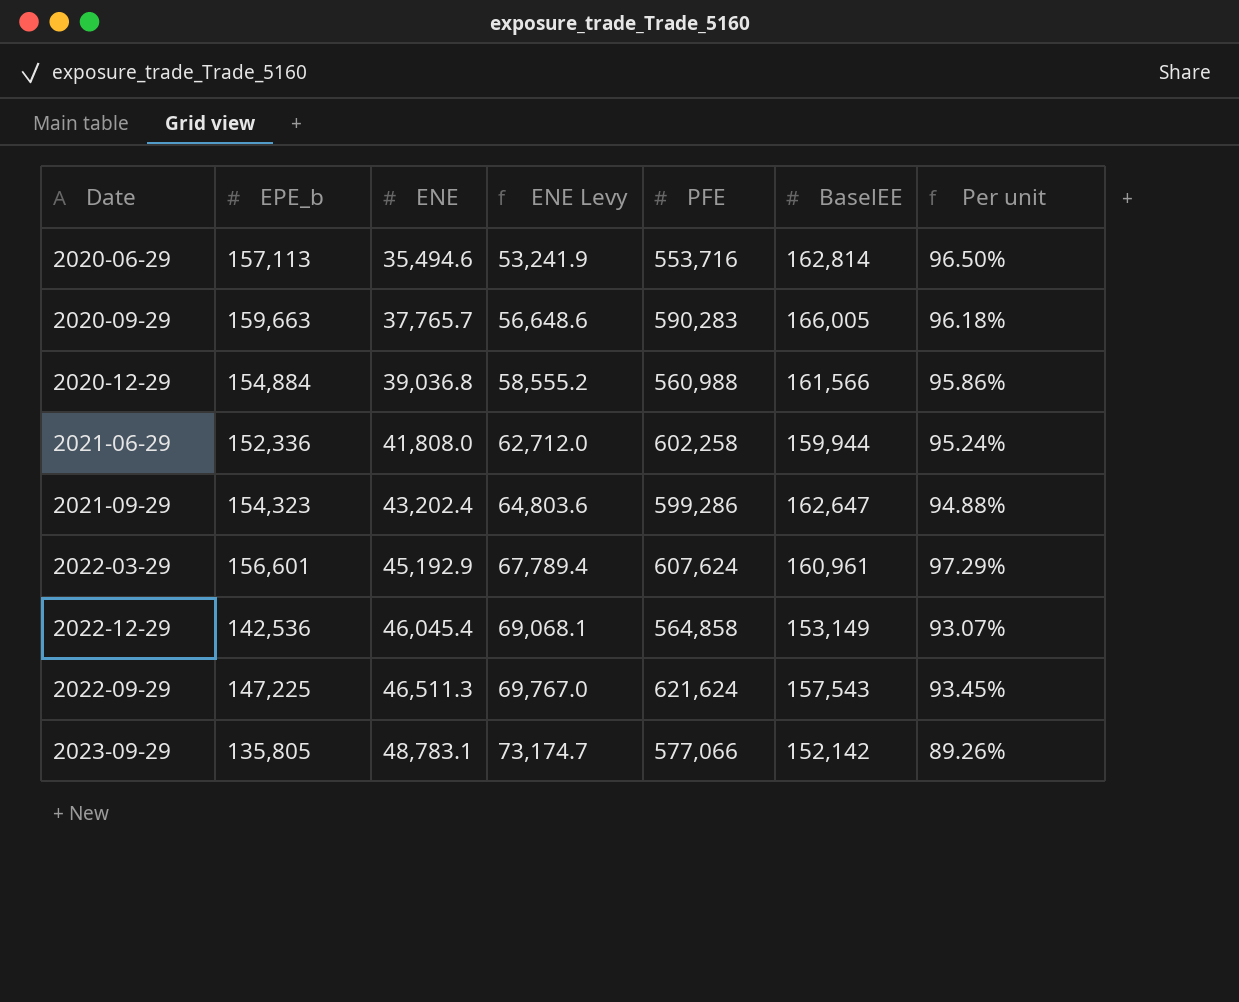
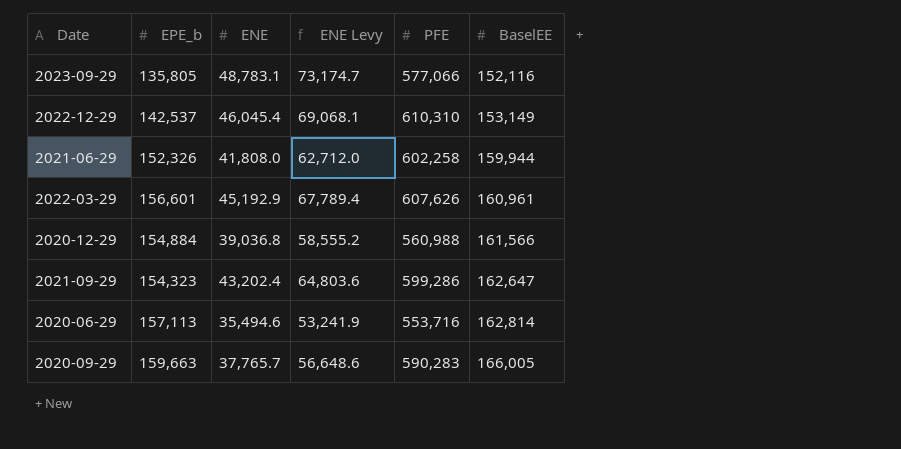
row order: ENE ascending -> BaselEE ascending
column Per unit | formula: [EPE_b] / [BaselEE] -> none
row 2022-09-29: 147,225 | 46,511.3 | 69,767.0 | 621,624 | 157,543 | 93.45% -> none
2023-09-29 | BaselEE: 152,142 -> 152,116
2022-12-29 | EPE_b: 142,536 -> 142,537
2022-12-29 | PFE: 564,858 -> 610,310
2021-06-29 | EPE_b: 152,336 -> 152,326
2022-03-29 | PFE: 607,624 -> 607,626

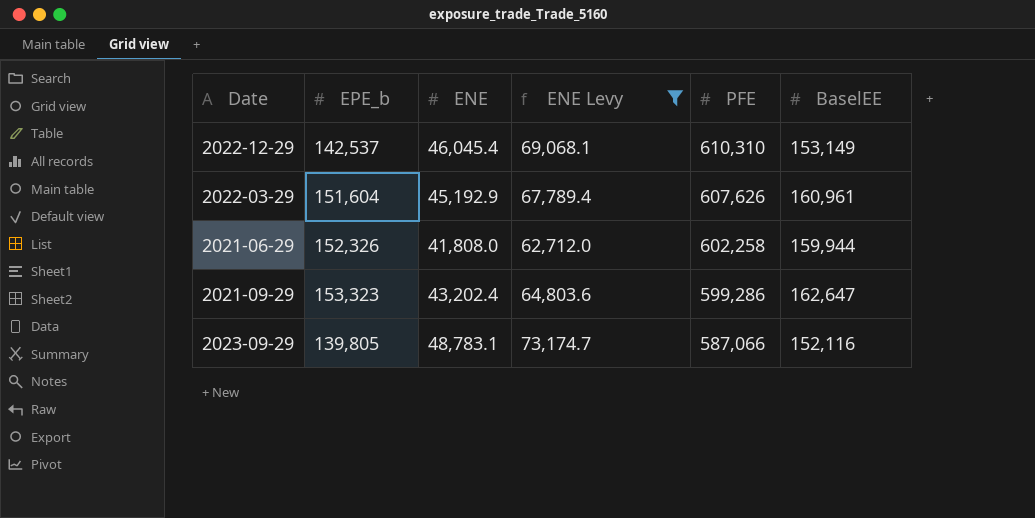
filter: none -> ENE Levy >= 62,712.0
row order: BaselEE ascending -> PFE descending
2022-03-29 | EPE_b: 156,601 -> 151,604
2021-09-29 | EPE_b: 154,323 -> 153,323
2023-09-29 | EPE_b: 135,805 -> 139,805
2023-09-29 | PFE: 577,066 -> 587,066

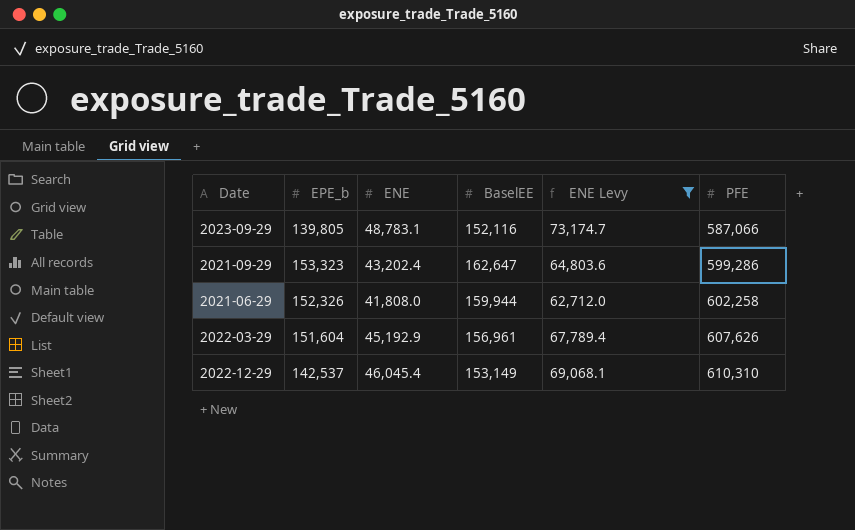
row order: PFE descending -> PFE ascending
column BaselEE | position: 6 -> 4
2022-03-29 | BaselEE: 160,961 -> 156,961

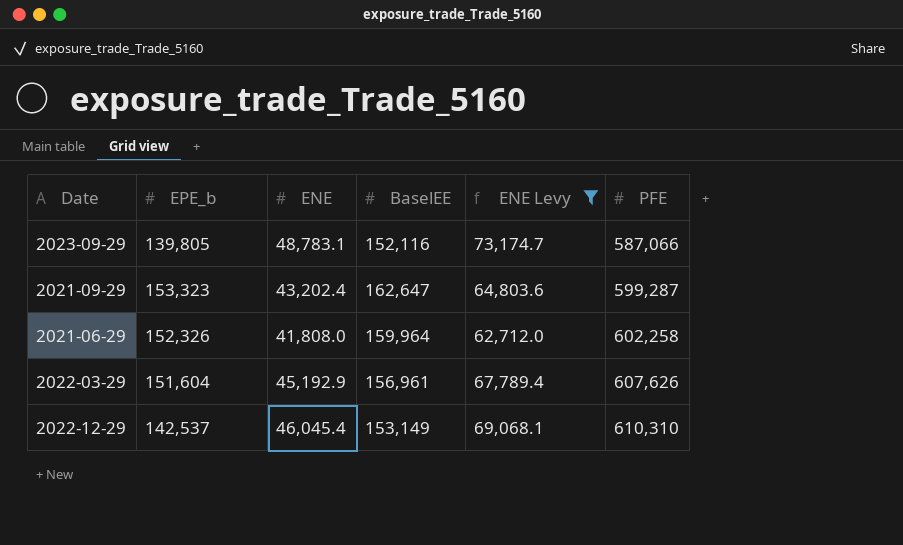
2021-09-29 | PFE: 599,286 -> 599,287
2021-06-29 | BaselEE: 159,944 -> 159,964

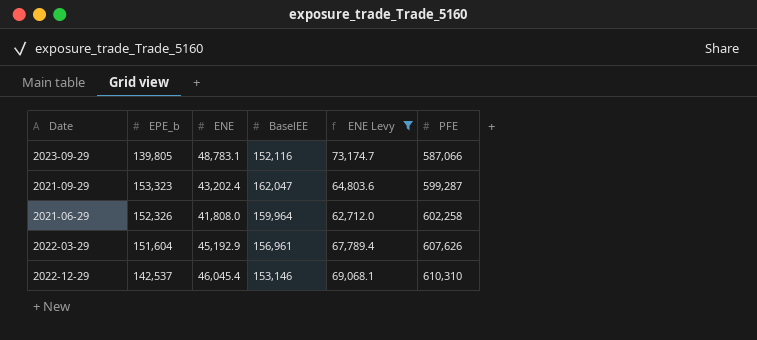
2021-09-29 | BaselEE: 162,647 -> 162,047
2022-12-29 | BaselEE: 153,149 -> 153,146

